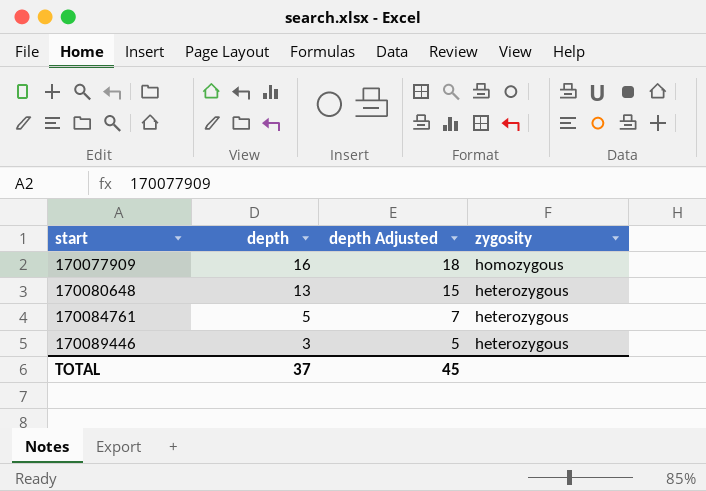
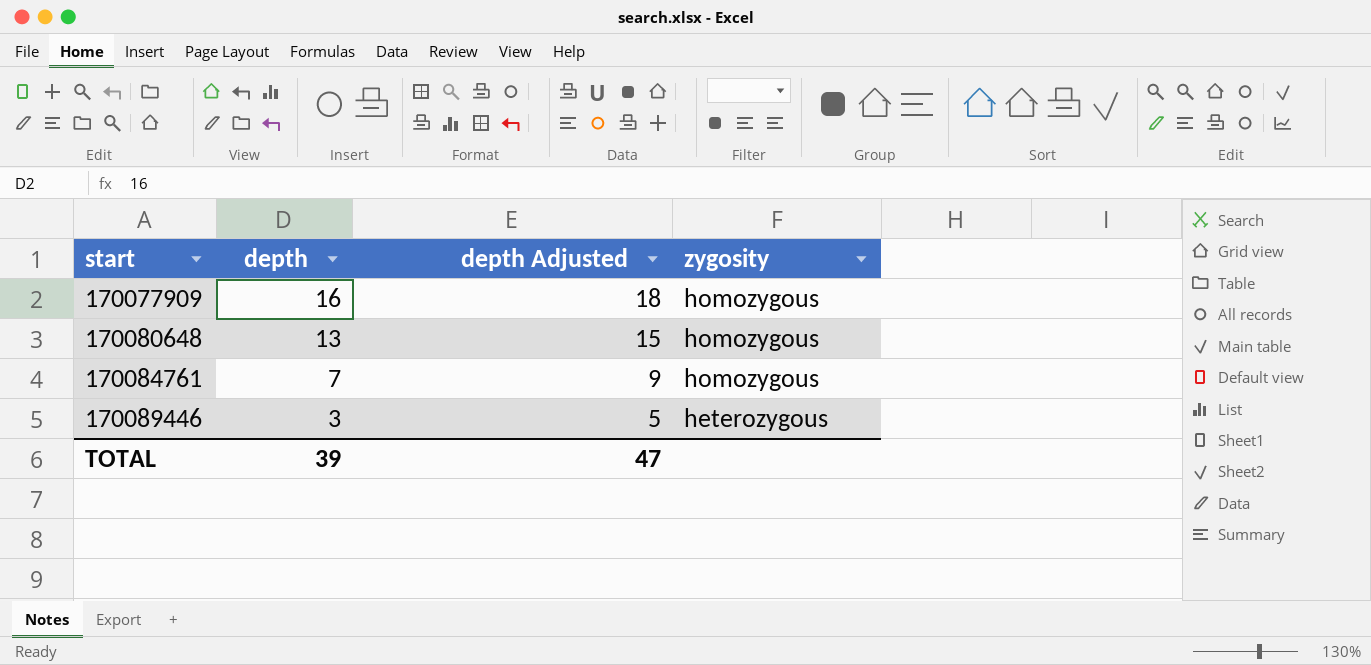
170080648 | zygosity: heterozygous -> homozygous
170084761 | depth: 5 -> 7
170084761 | depth Adjusted: 7 -> 9
170084761 | zygosity: heterozygous -> homozygous
TOTAL | depth: 37 -> 39
TOTAL | depth Adjusted: 45 -> 47

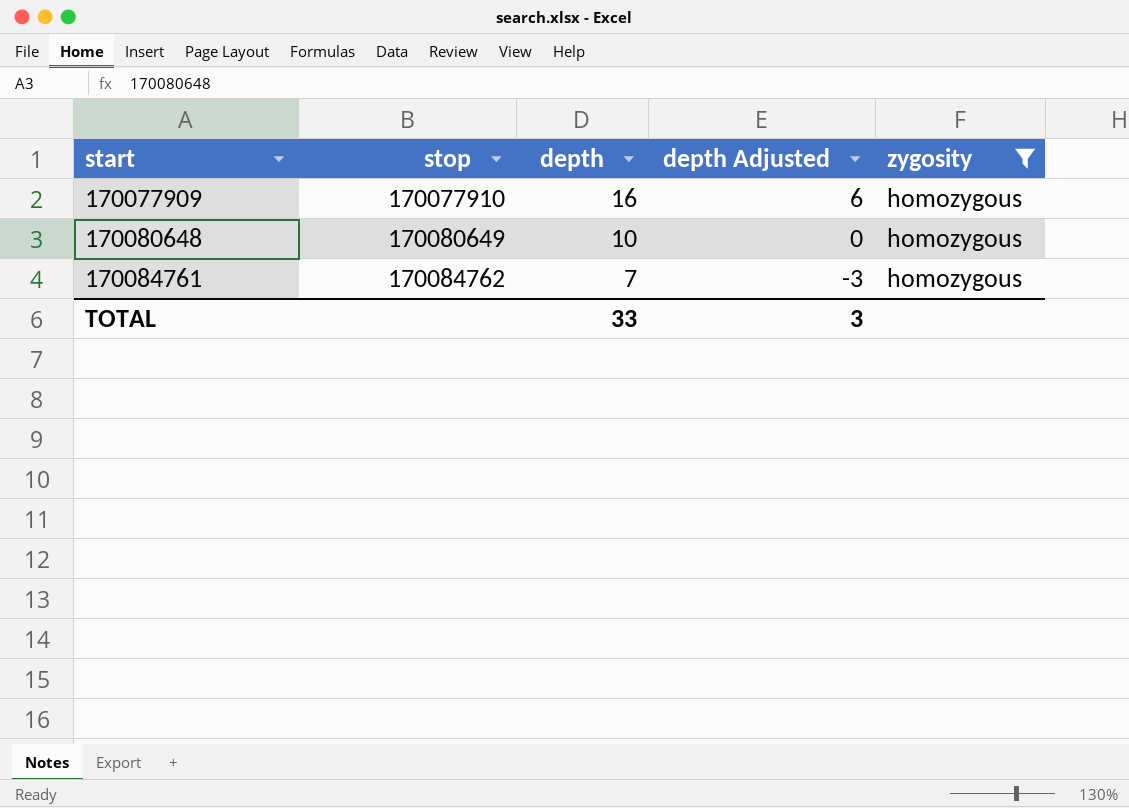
filter: none -> zygosity = homozygous
column stop | position: none -> 2
column depth Adjusted | formula: [depth] + 2 -> [depth] - 10
170080648 | depth: 13 -> 10
TOTAL | depth: 39 -> 33
TOTAL | depth Adjusted: 47 -> 3

